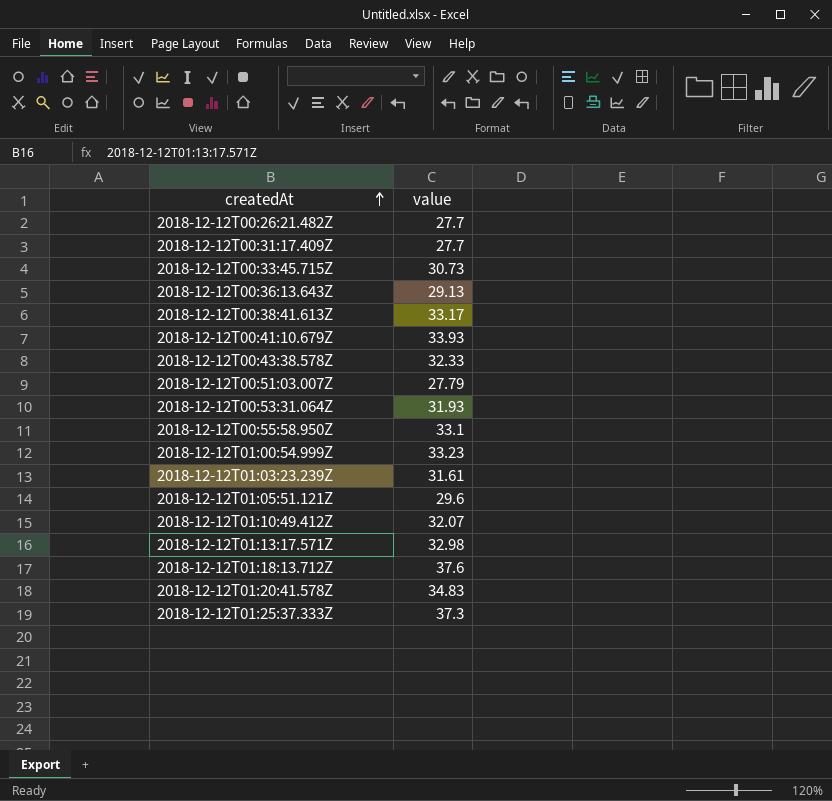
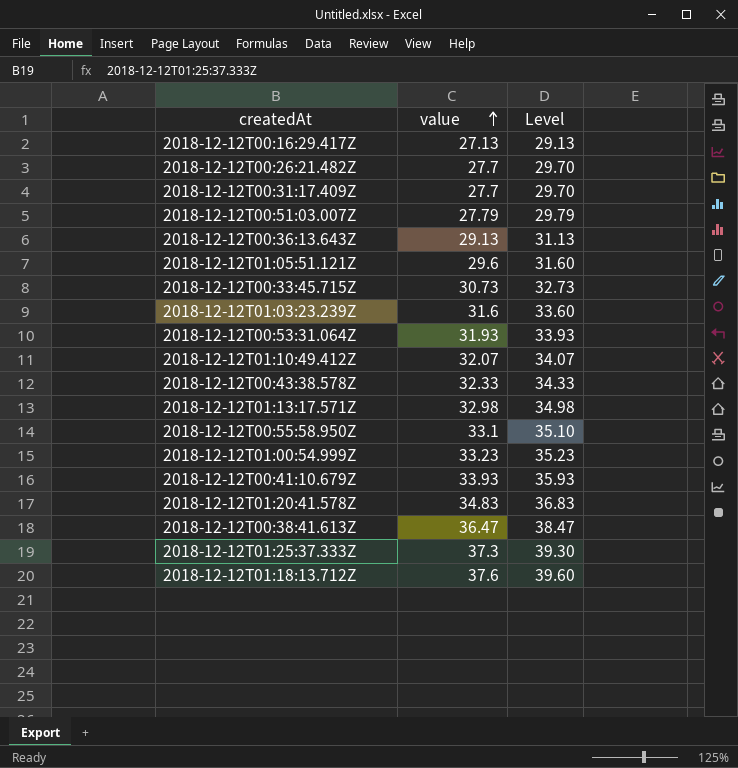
row order: createdAt ascending -> value ascending
column Level | formula: none -> [value] + 2
row 2018-12-12T00:16:29.417Z: none -> 27.13 | 29.13
2018-12-12T01:03:23.239Z | value: 31.61 -> 31.6
2018-12-12T00:38:41.613Z | value: 33.17 -> 36.47

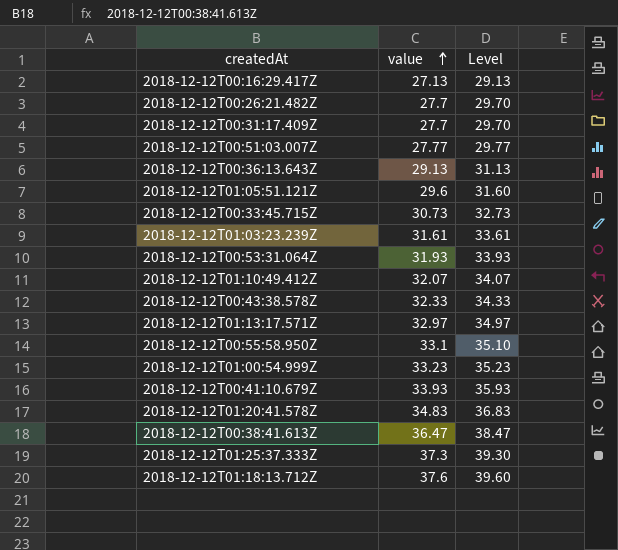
2018-12-12T00:51:03.007Z | value: 27.79 -> 27.77
2018-12-12T00:51:03.007Z | Level: 29.79 -> 29.77
2018-12-12T01:03:23.239Z | value: 31.6 -> 31.61
2018-12-12T01:03:23.239Z | Level: 33.60 -> 33.61
2018-12-12T01:13:17.571Z | value: 32.98 -> 32.97
2018-12-12T01:13:17.571Z | Level: 34.98 -> 34.97

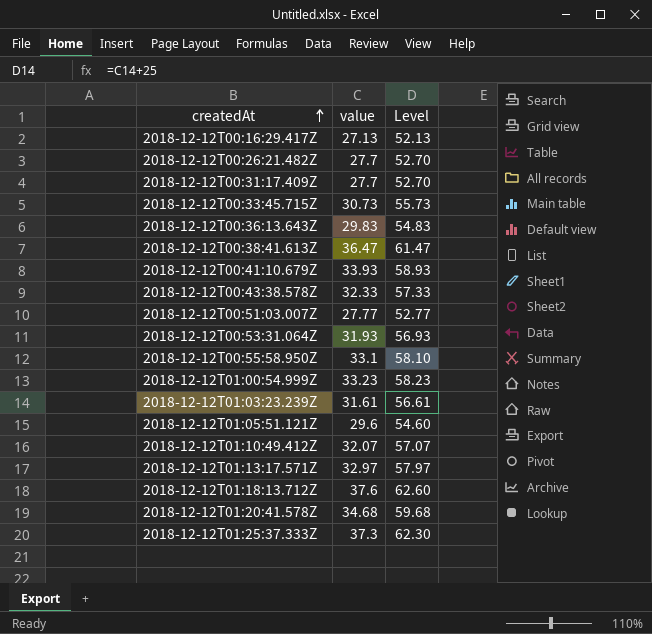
row order: value ascending -> createdAt ascending
column Level | formula: [value] + 2 -> [value] + 25
2018-12-12T00:36:13.643Z | value: 29.13 -> 29.83
2018-12-12T01:20:41.578Z | value: 34.83 -> 34.68

